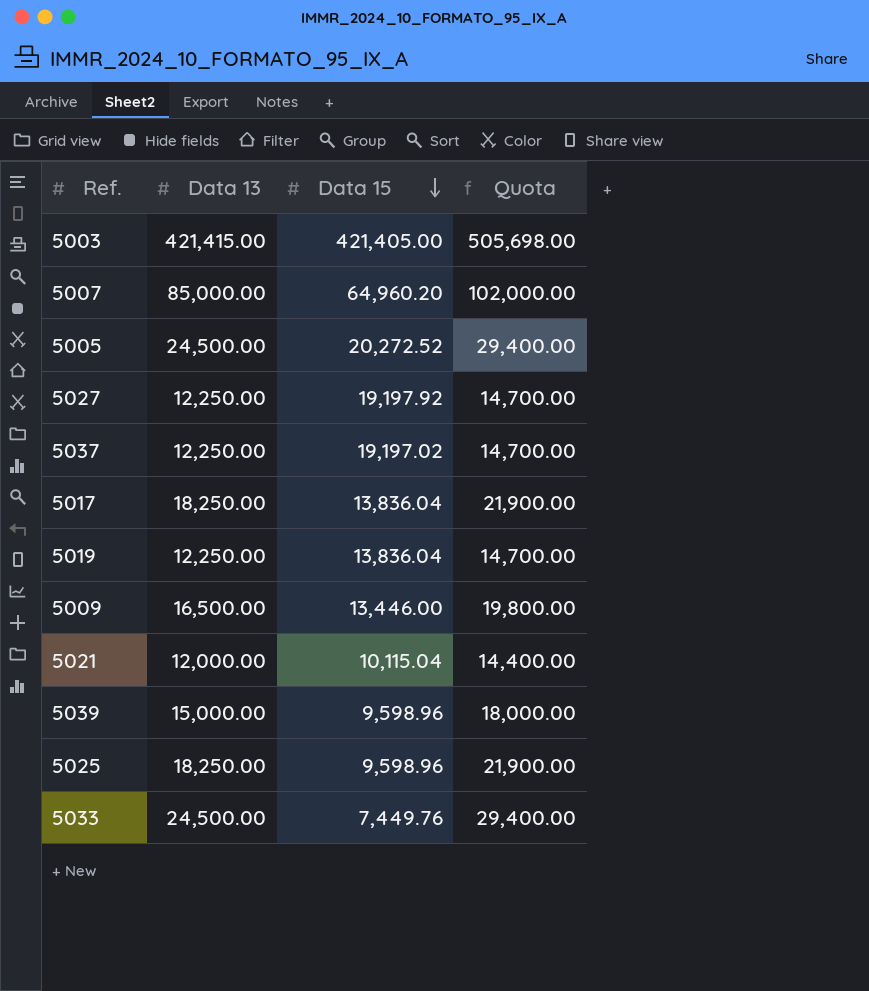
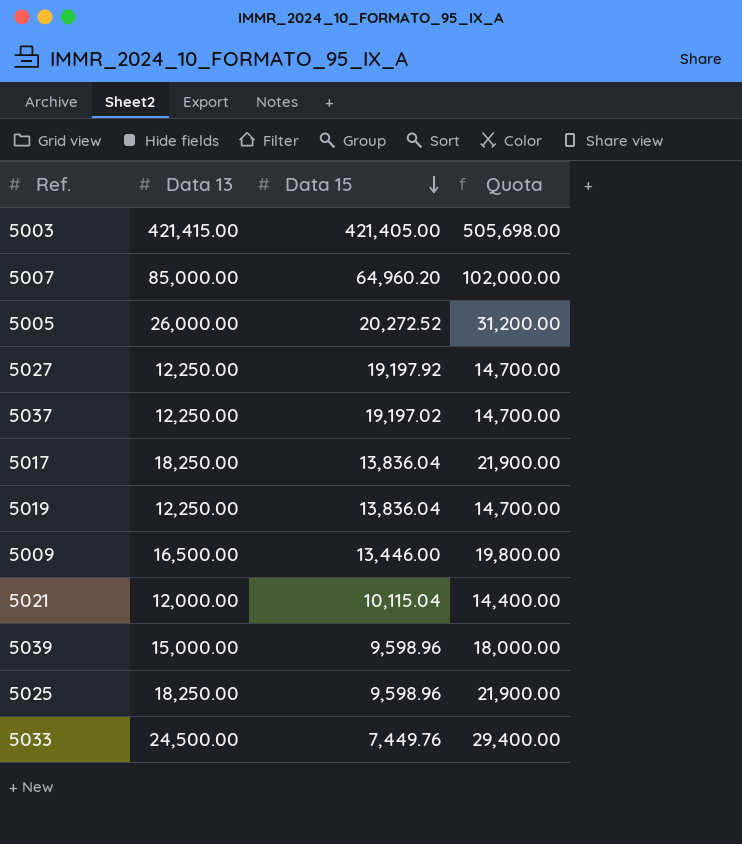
5005 | Data 13: 24,500.00 -> 26,000.00
5005 | Quota: 29,400.00 -> 31,200.00

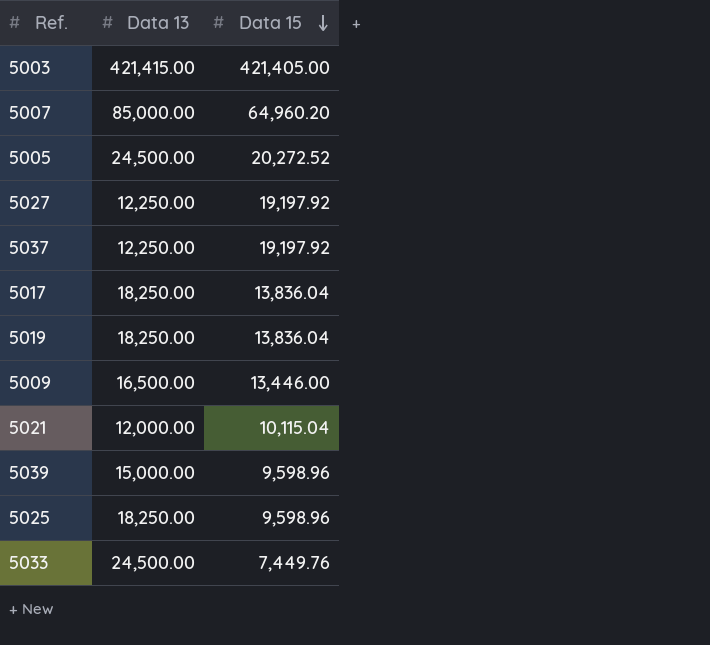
column Quota | formula: [Data 13] * 1.2 -> none
5005 | Data 13: 26,000.00 -> 24,500.00
5037 | Data 15: 19,197.02 -> 19,197.92
5019 | Data 13: 12,250.00 -> 18,250.00

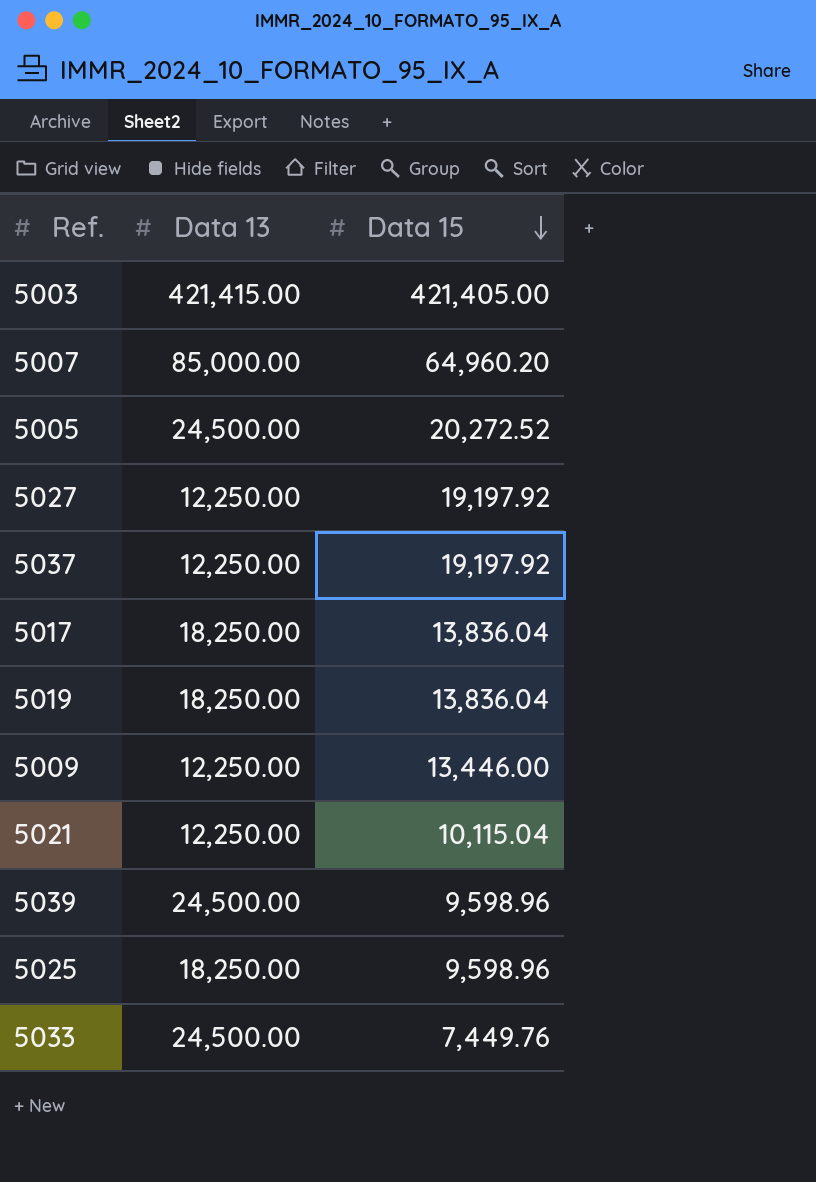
5009 | Data 13: 16,500.00 -> 12,250.00
5021 | Data 13: 12,000.00 -> 12,250.00
5039 | Data 13: 15,000.00 -> 24,500.00

